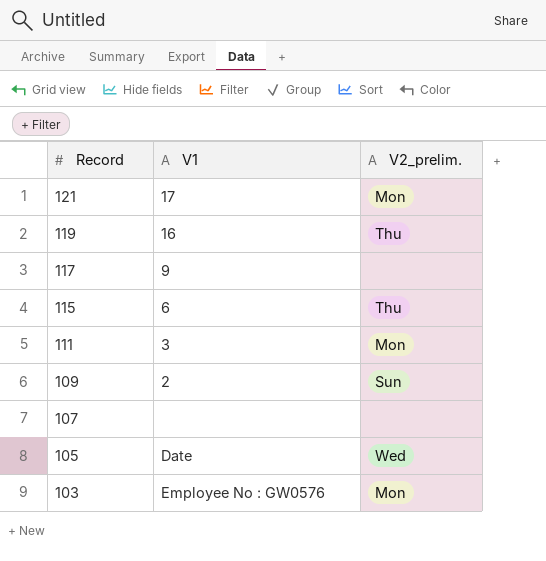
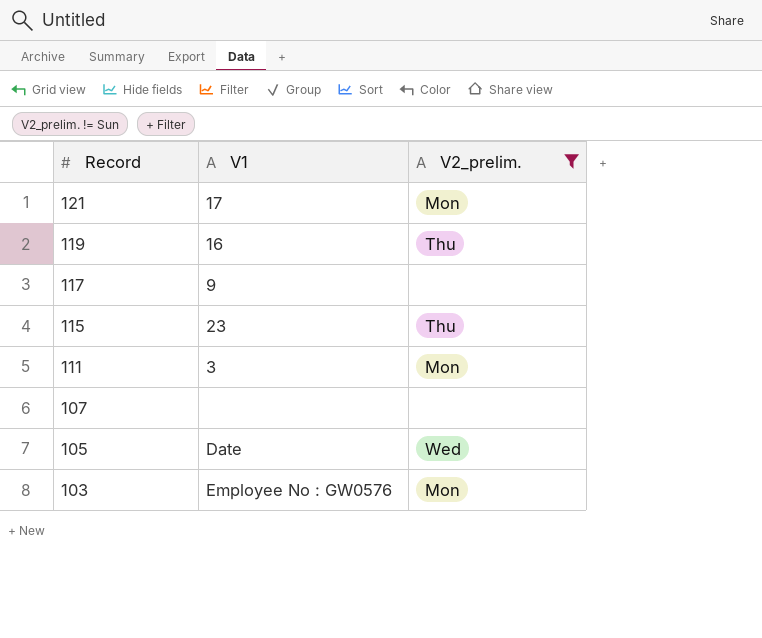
filter: none -> V2_prelim. != Sun
115 | V1: 6 -> 23

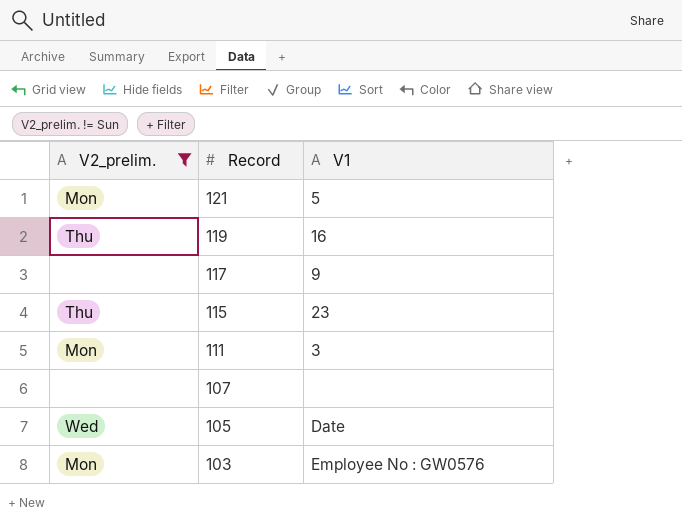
column V2_prelim. | position: 3 -> 1
121 | V1: 17 -> 5

